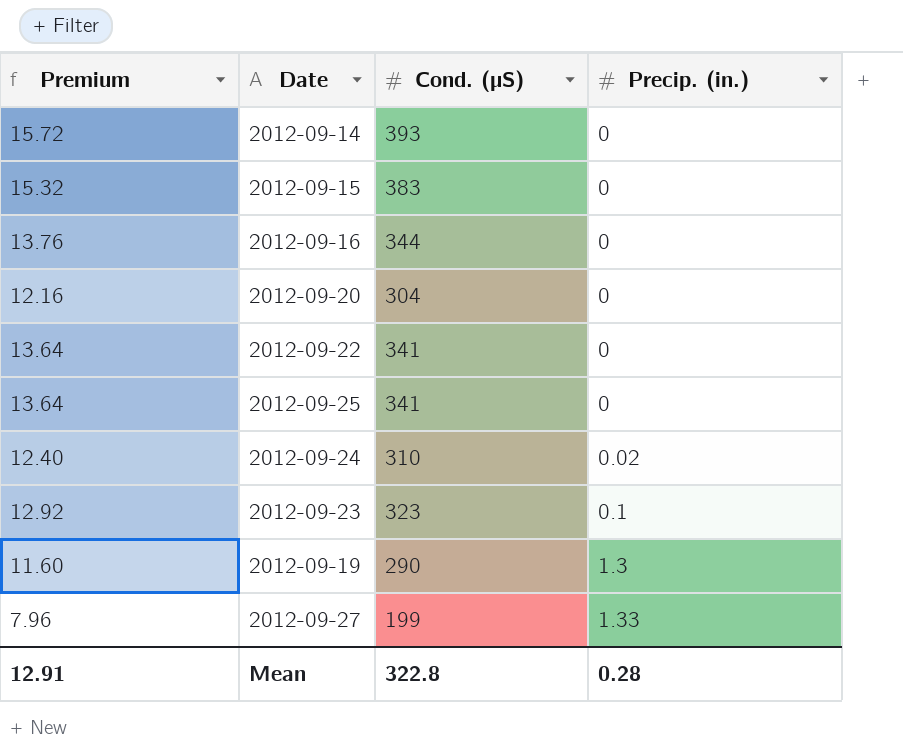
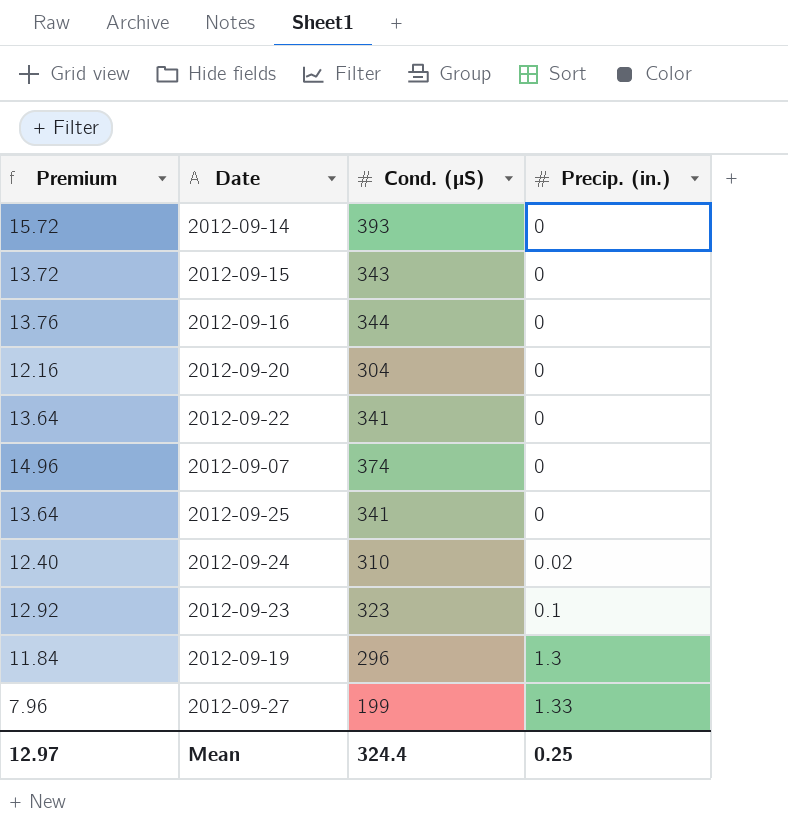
2012-09-15 | Premium: 15.32 -> 13.72
2012-09-15 | Cond. (µS): 383 -> 343
row 2012-09-07: none -> 14.96 | 374 | 0
2012-09-19 | Premium: 11.60 -> 11.84
2012-09-19 | Cond. (µS): 290 -> 296
Mean | Premium: 12.91 -> 12.97
Mean | Cond. (µS): 322.8 -> 324.4
Mean | Precip. (in.): 0.28 -> 0.25

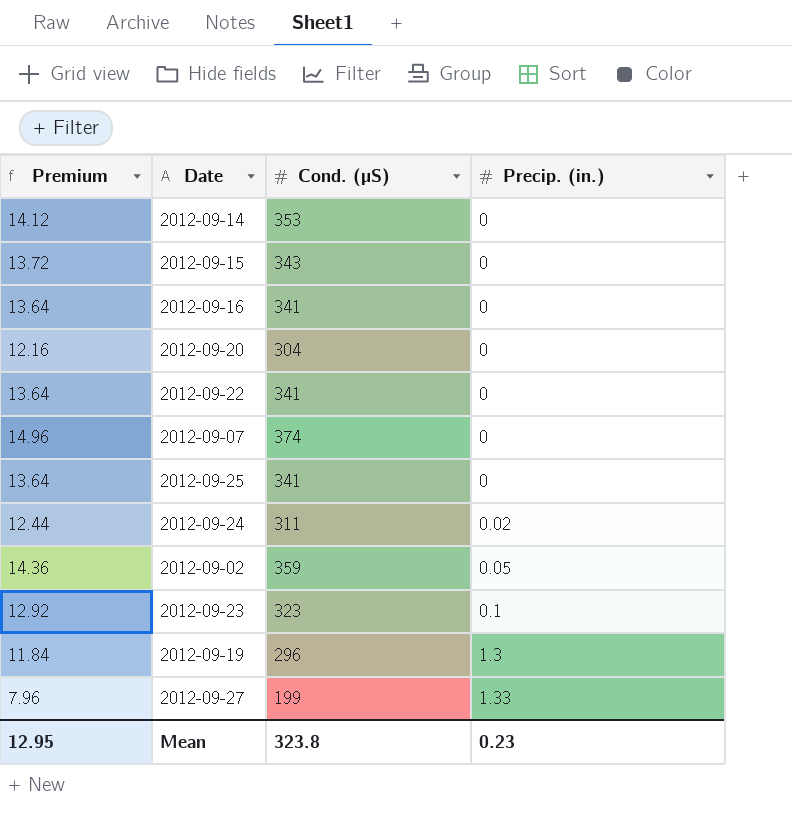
2012-09-14 | Premium: 15.72 -> 14.12
2012-09-14 | Cond. (µS): 393 -> 353
2012-09-16 | Premium: 13.76 -> 13.64
2012-09-16 | Cond. (µS): 344 -> 341
2012-09-24 | Premium: 12.40 -> 12.44
2012-09-24 | Cond. (µS): 310 -> 311
row 2012-09-02: none -> 14.36 | 359 | 0.05
Mean | Premium: 12.97 -> 12.95
Mean | Cond. (µS): 324.4 -> 323.8
Mean | Precip. (in.): 0.25 -> 0.23

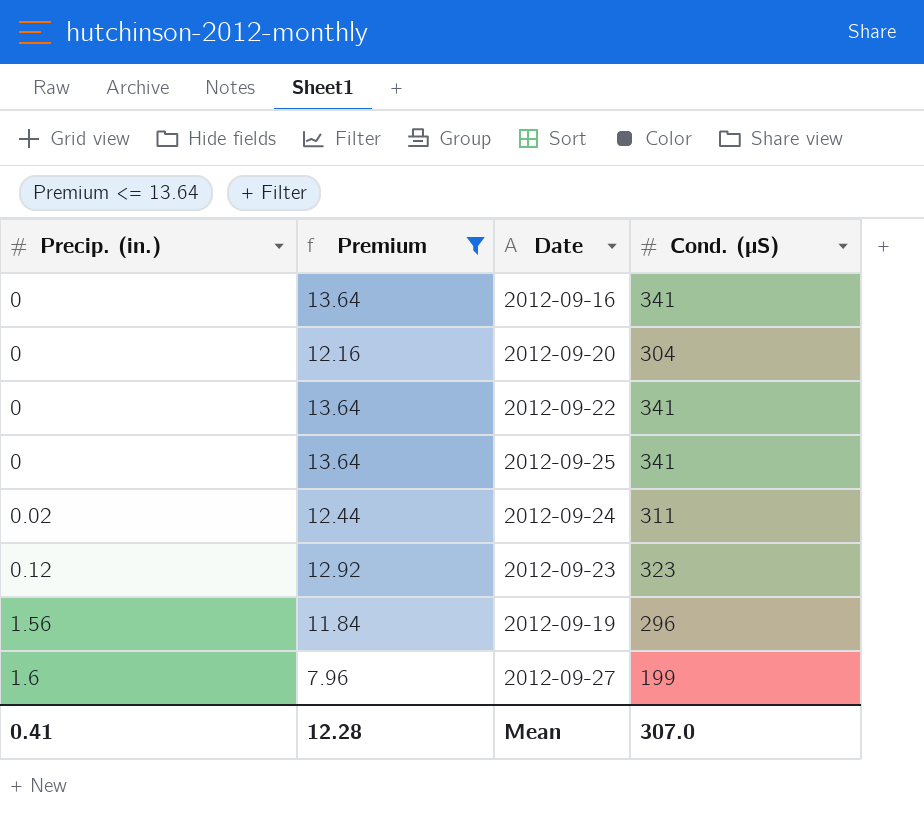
filter: none -> Premium <= 13.64
column Precip. (in.) | position: 4 -> 1
2012-09-23 | Precip. (in.): 0.1 -> 0.12
2012-09-19 | Precip. (in.): 1.3 -> 1.56
2012-09-27 | Precip. (in.): 1.33 -> 1.6
Mean | Precip. (in.): 0.23 -> 0.41
Mean | Premium: 12.95 -> 12.28
Mean | Cond. (µS): 323.8 -> 307.0

